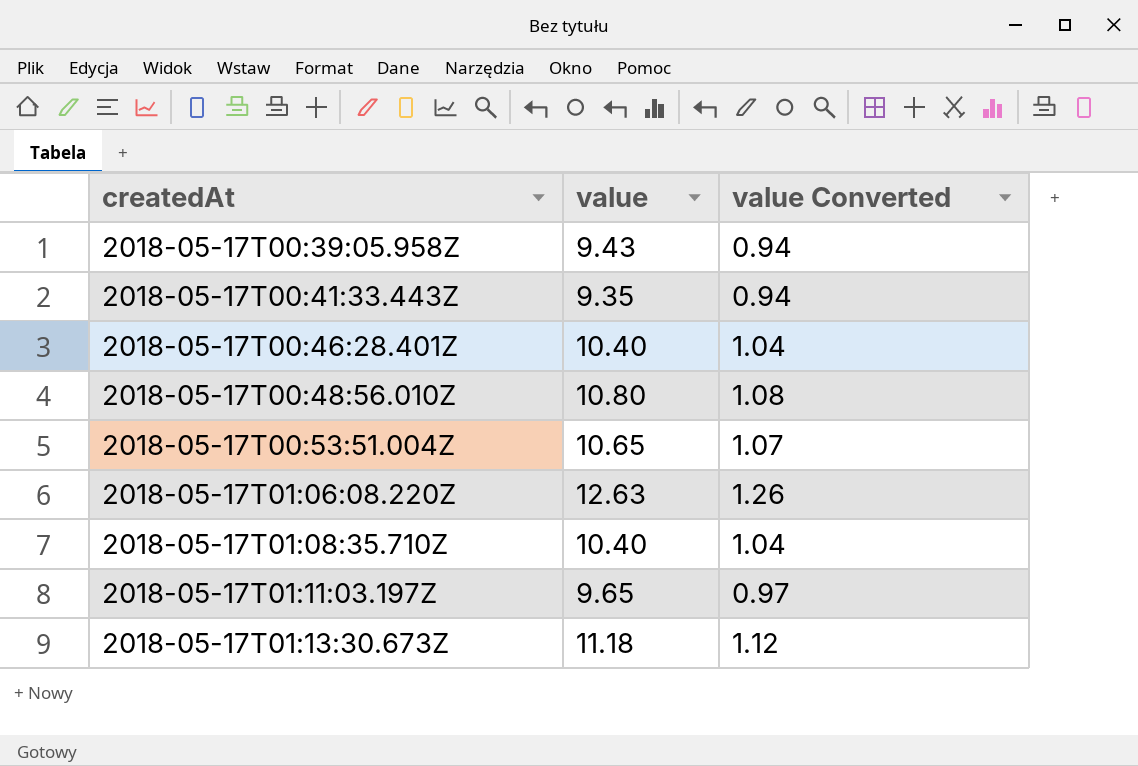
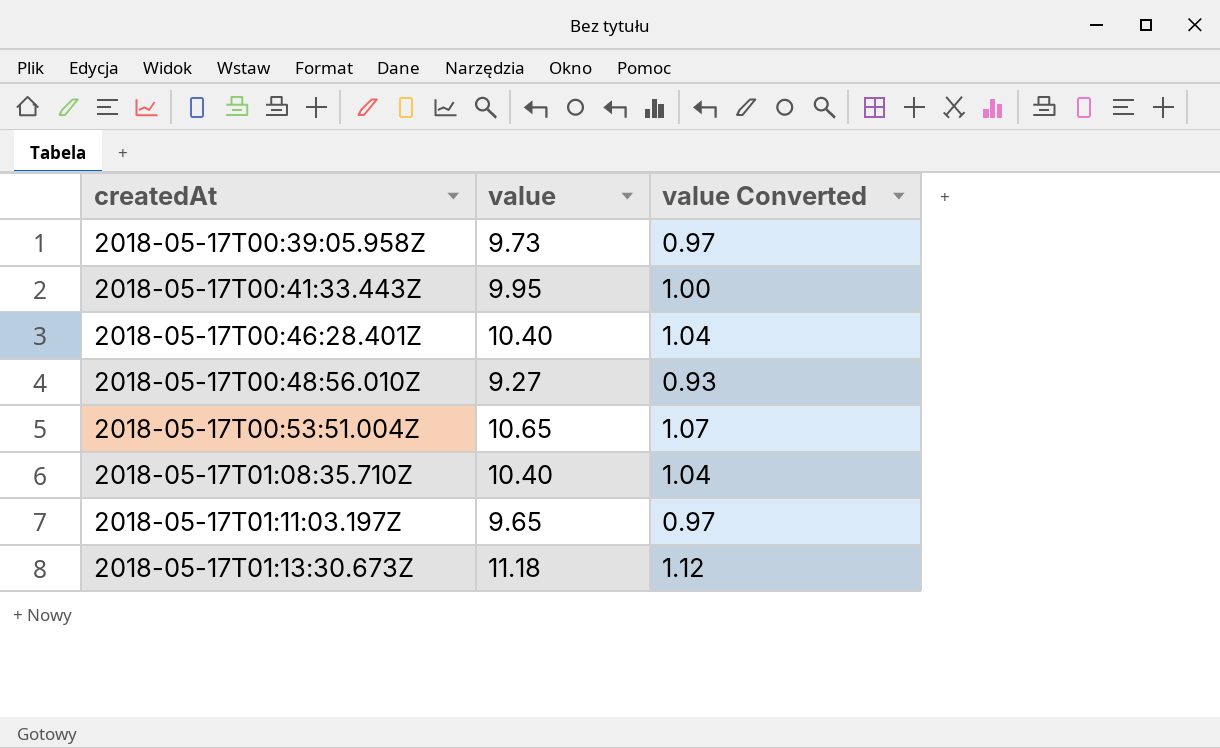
row 2018-05-17T01:06:08.220Z: 12.63 | 1.26 -> none
2018-05-17T00:39:05.958Z | value: 9.43 -> 9.73
2018-05-17T00:39:05.958Z | value Converted: 0.94 -> 0.97
2018-05-17T00:41:33.443Z | value: 9.35 -> 9.95
2018-05-17T00:41:33.443Z | value Converted: 0.94 -> 1.00
2018-05-17T00:48:56.010Z | value: 10.80 -> 9.27
2018-05-17T00:48:56.010Z | value Converted: 1.08 -> 0.93

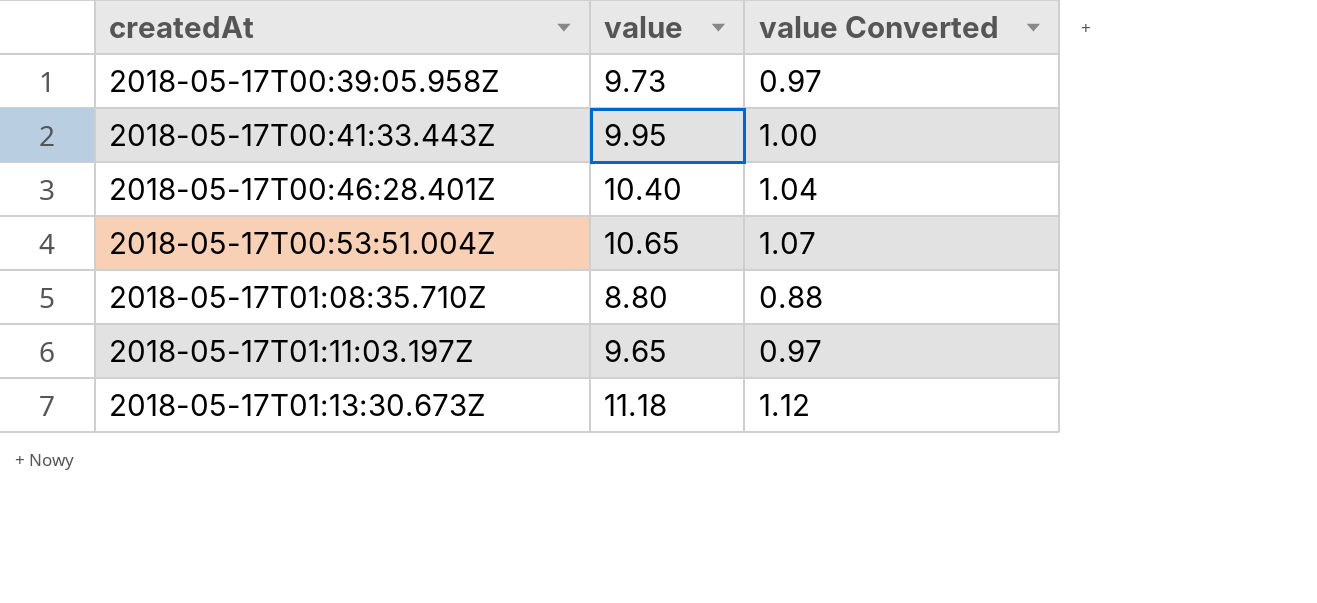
row 2018-05-17T00:48:56.010Z: 9.27 | 0.93 -> none
2018-05-17T01:08:35.710Z | value: 10.40 -> 8.80
2018-05-17T01:08:35.710Z | value Converted: 1.04 -> 0.88

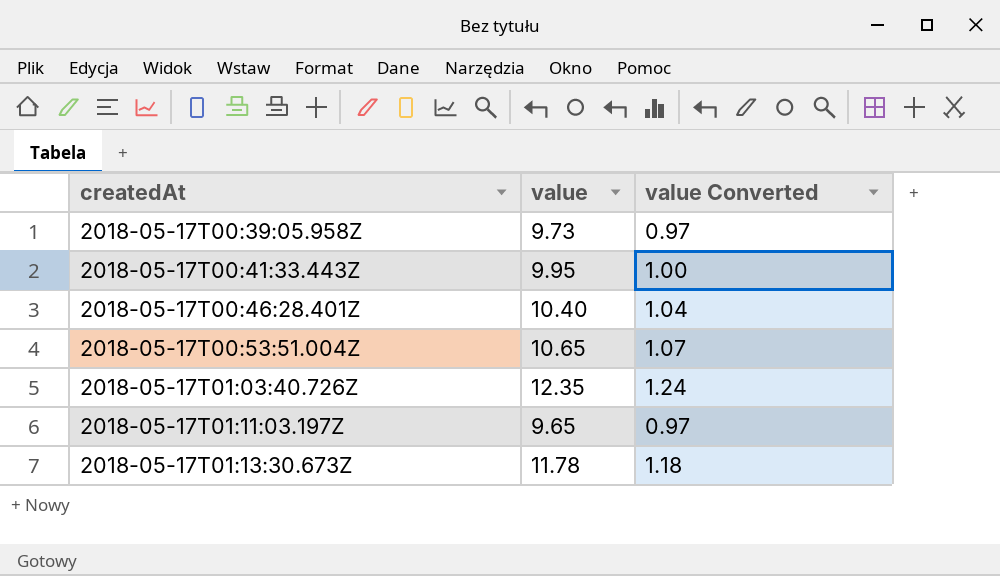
row 2018-05-17T01:08:35.710Z: 8.80 | 0.88 -> none
row 2018-05-17T01:03:40.726Z: none -> 12.35 | 1.24
2018-05-17T01:13:30.673Z | value: 11.18 -> 11.78
2018-05-17T01:13:30.673Z | value Converted: 1.12 -> 1.18

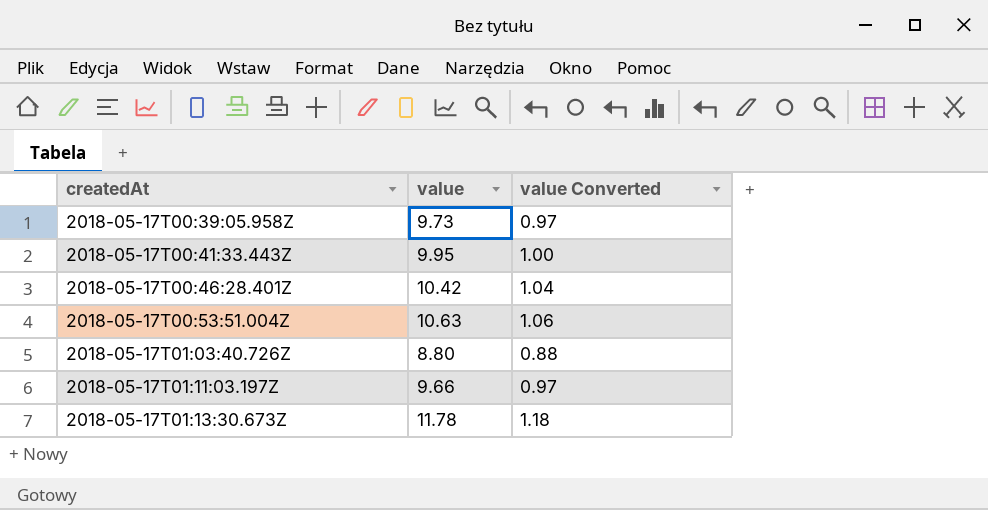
2018-05-17T00:46:28.401Z | value: 10.40 -> 10.42
2018-05-17T00:53:51.004Z | value: 10.65 -> 10.63
2018-05-17T00:53:51.004Z | value Converted: 1.07 -> 1.06
2018-05-17T01:03:40.726Z | value: 12.35 -> 8.80
2018-05-17T01:03:40.726Z | value Converted: 1.24 -> 0.88
2018-05-17T01:11:03.197Z | value: 9.65 -> 9.66

